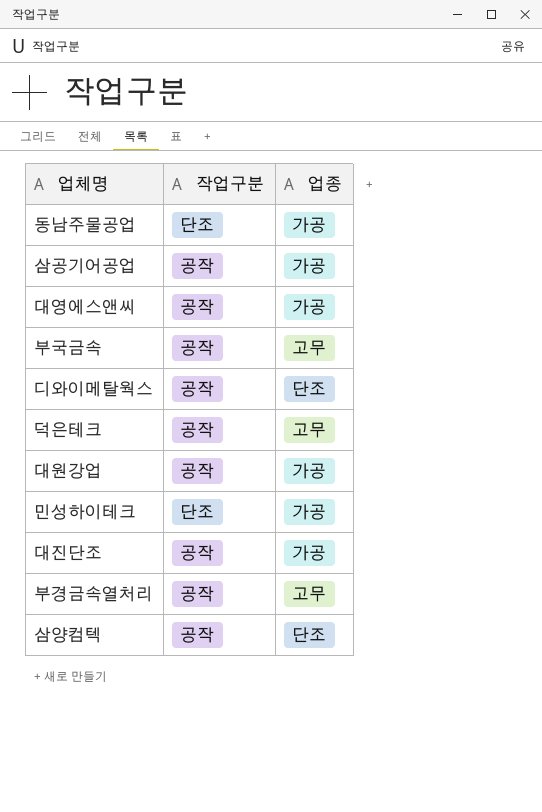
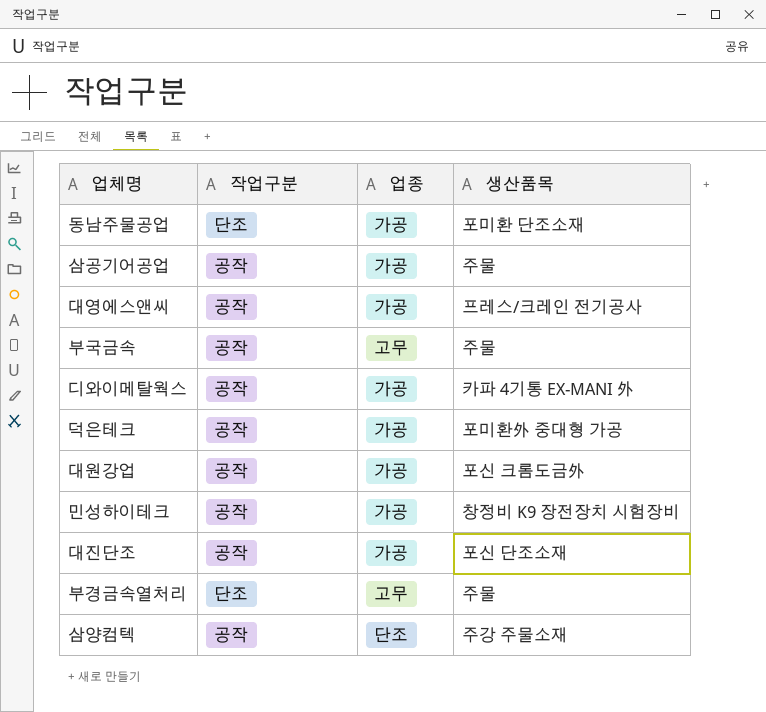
column 생산품목 | position: none -> 4
디와이메탈웍스 | 업종: 단조 -> 가공
덕은테크 | 업종: 고무 -> 가공
민성하이테크 | 작업구분: 단조 -> 공작
부경금속열처리 | 작업구분: 공작 -> 단조

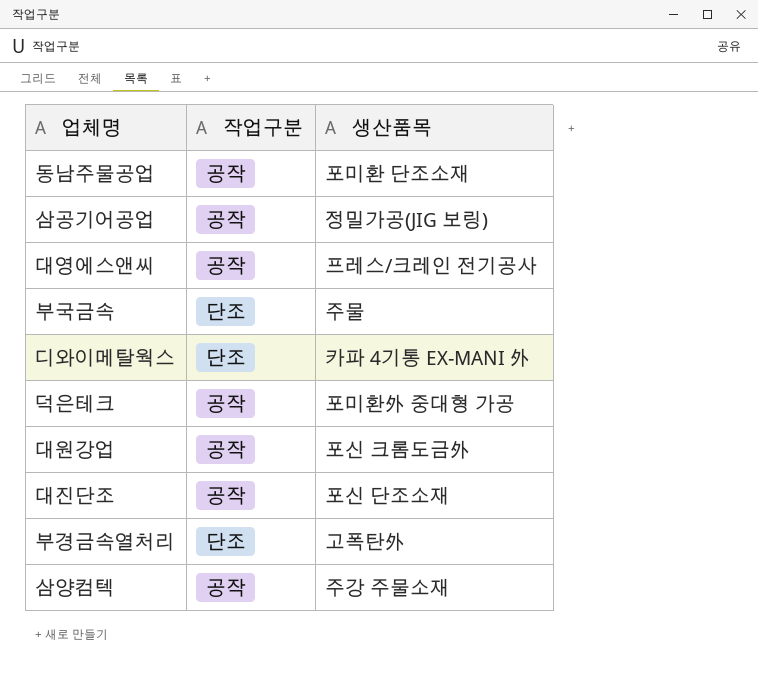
column 업종 | position: 3 -> none
row 민성하이테크: 공작 | 가공 | 창정비 K9 장전장치 시험장비 -> none
동남주물공업 | 작업구분: 단조 -> 공작
삼공기어공업 | 생산품목: 주물 -> 정밀가공(JIG 보링)
부국금속 | 작업구분: 공작 -> 단조
디와이메탈웍스 | 작업구분: 공작 -> 단조
부경금속열처리 | 생산품목: 주물 -> 고폭탄外

